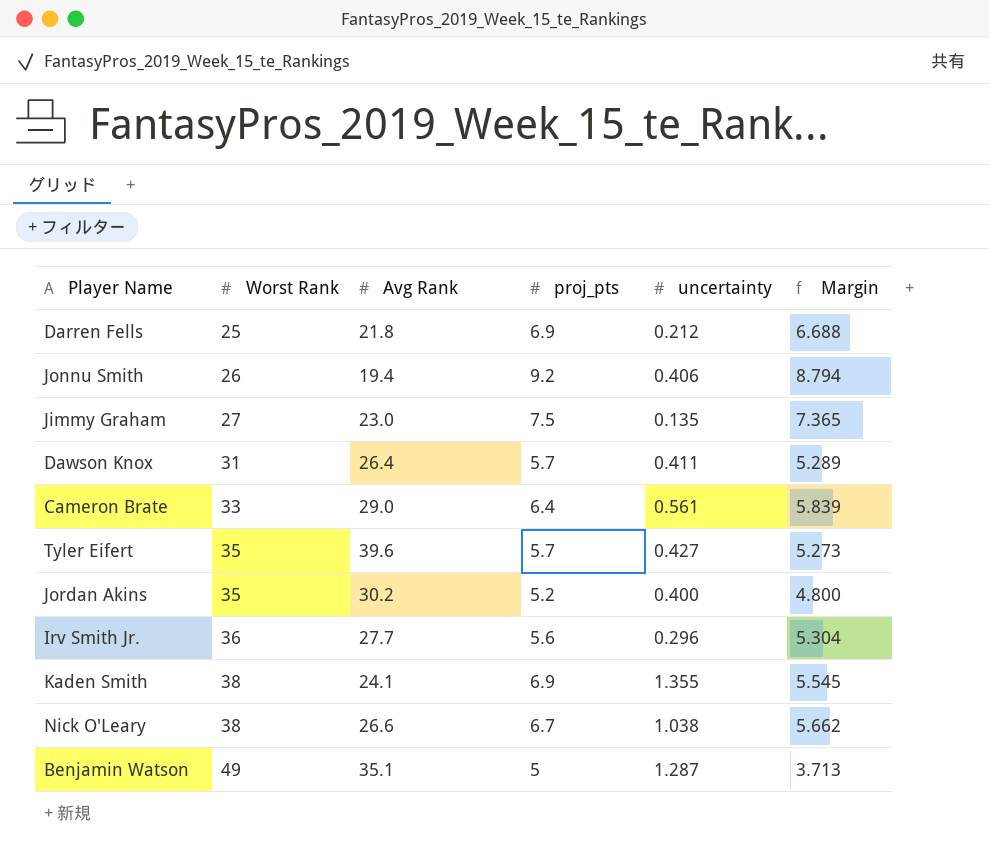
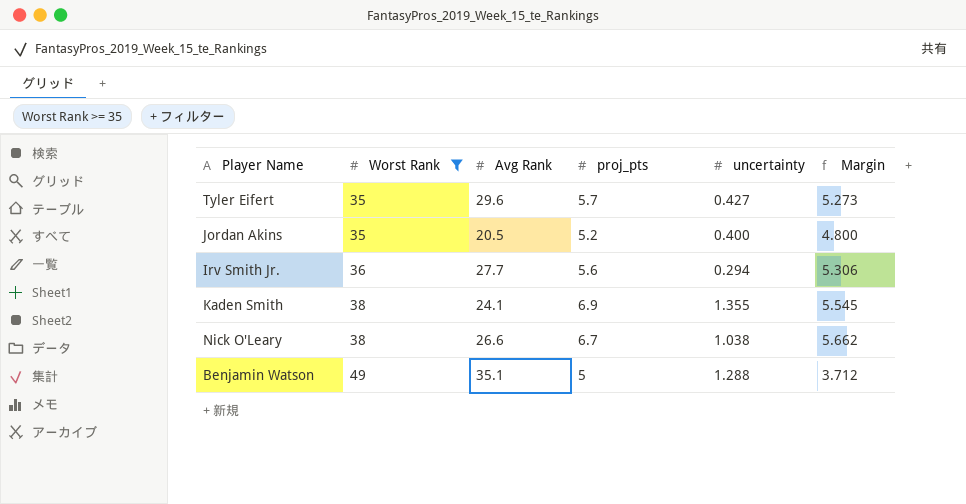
filter: none -> Worst Rank >= 35
Tyler Eifert | Avg Rank: 39.6 -> 29.6
Jordan Akins | Avg Rank: 30.2 -> 20.5
Irv Smith Jr. | uncertainty: 0.296 -> 0.294
Irv Smith Jr. | Margin: 5.304 -> 5.306
Benjamin Watson | uncertainty: 1.287 -> 1.288
Benjamin Watson | Margin: 3.713 -> 3.712

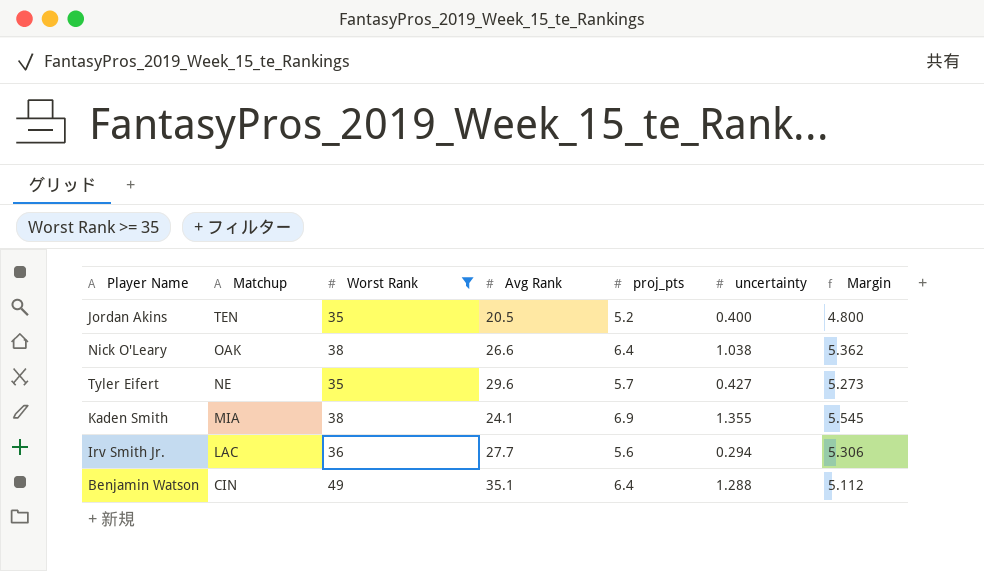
row order: Worst Rank ascending -> Matchup descending
column Matchup | position: none -> 2
Nick O'Leary | proj_pts: 6.7 -> 6.4
Nick O'Leary | Margin: 5.662 -> 5.362
Benjamin Watson | proj_pts: 5 -> 6.4
Benjamin Watson | Margin: 3.712 -> 5.112

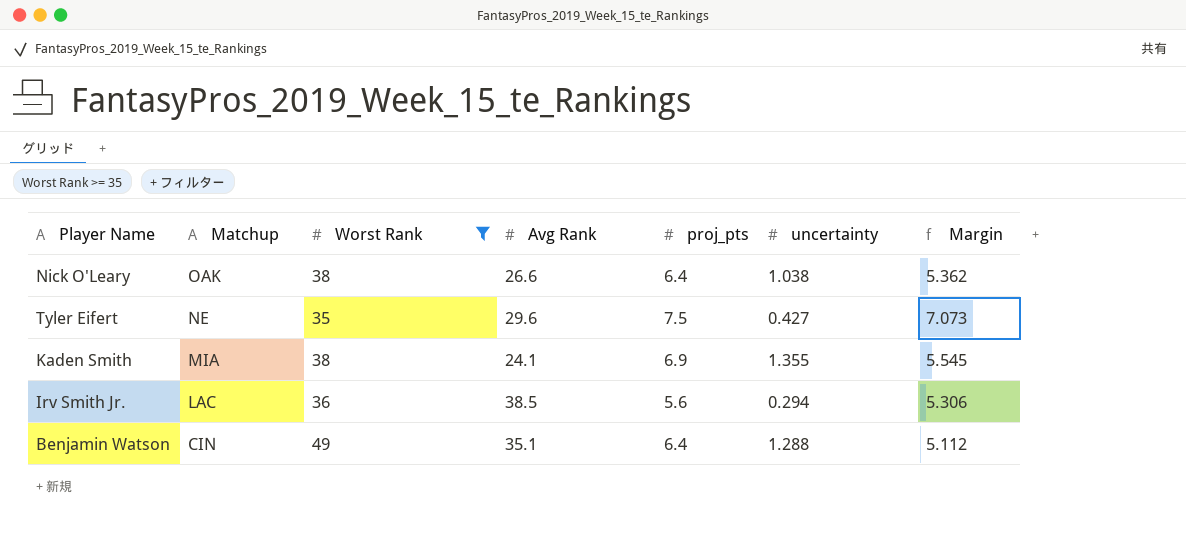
row Jordan Akins: TEN | 35 | 20.5 | 5.2 | 0.400 | 4.800 -> none
Tyler Eifert | proj_pts: 5.7 -> 7.5
Tyler Eifert | Margin: 5.273 -> 7.073
Irv Smith Jr. | Avg Rank: 27.7 -> 38.5

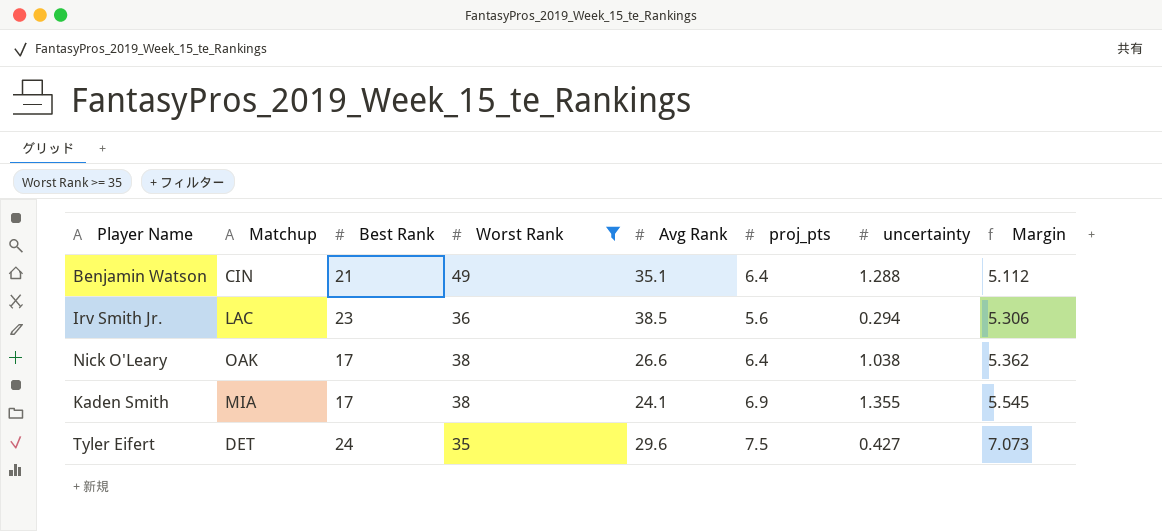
row order: Matchup descending -> Margin ascending
column Best Rank | position: none -> 3
Tyler Eifert | Matchup: NE -> DET

